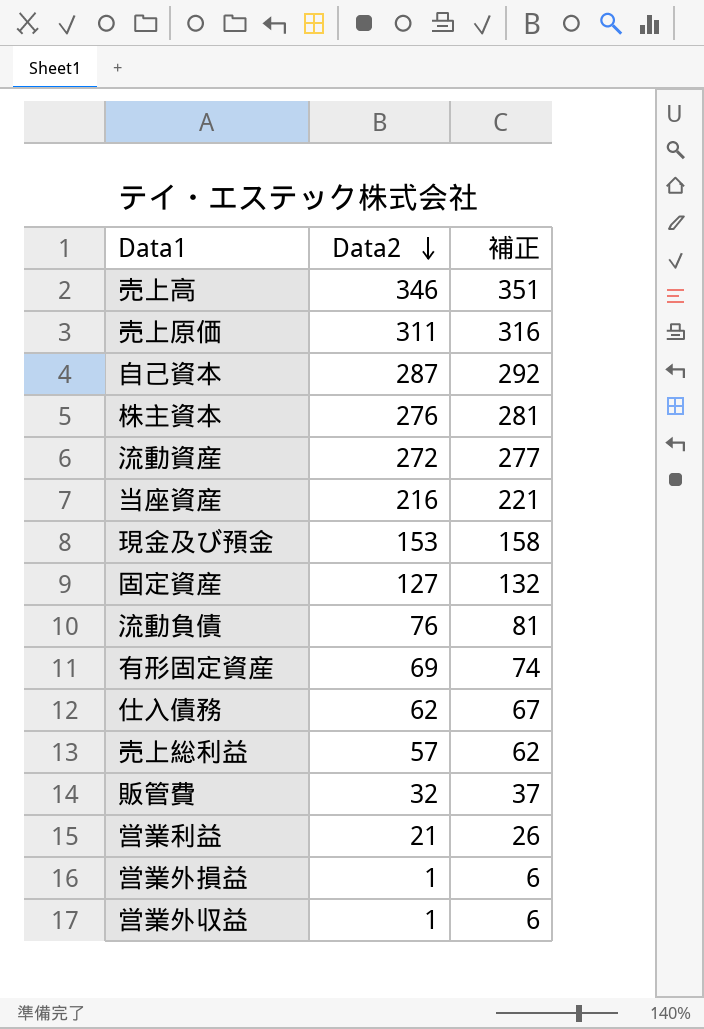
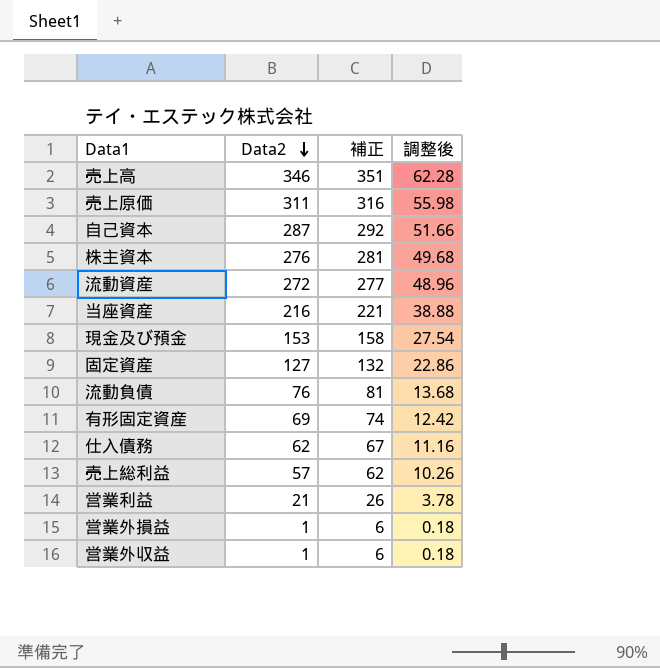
column 調整後 | formula: none -> [Data2] * 0.18
row 販管費: 32 | 37 -> none

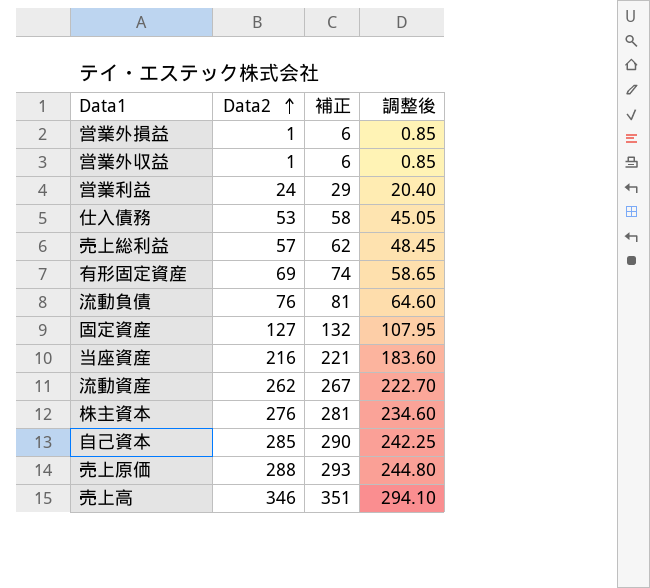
row order: Data2 descending -> Data2 ascending
column 調整後 | formula: [Data2] * 0.18 -> [Data2] * 0.85
row 現金及び預金: 153 | 158 | 27.54 -> none
営業利益 | Data2: 21 -> 24
営業利益 | 補正: 26 -> 29
仕入債務 | Data2: 62 -> 53
仕入債務 | 補正: 67 -> 58
流動資産 | Data2: 272 -> 262
流動資産 | 補正: 277 -> 267
自己資本 | Data2: 287 -> 285
自己資本 | 補正: 292 -> 290
売上原価 | Data2: 311 -> 288
売上原価 | 補正: 316 -> 293

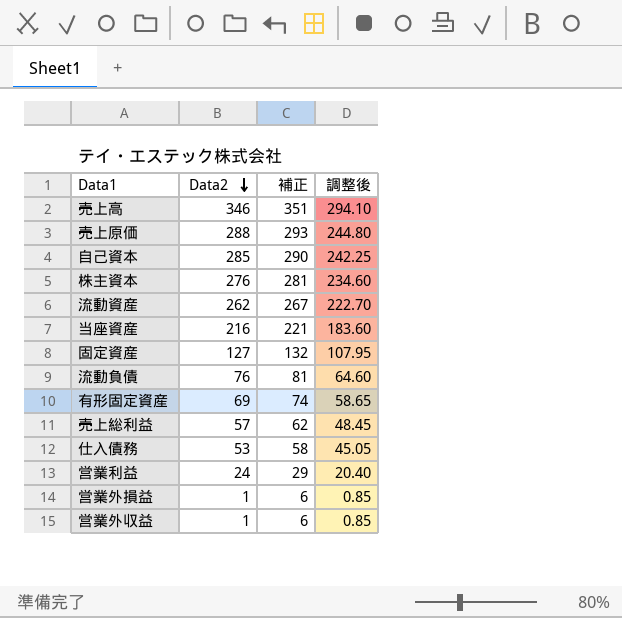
row order: Data2 ascending -> Data2 descending

